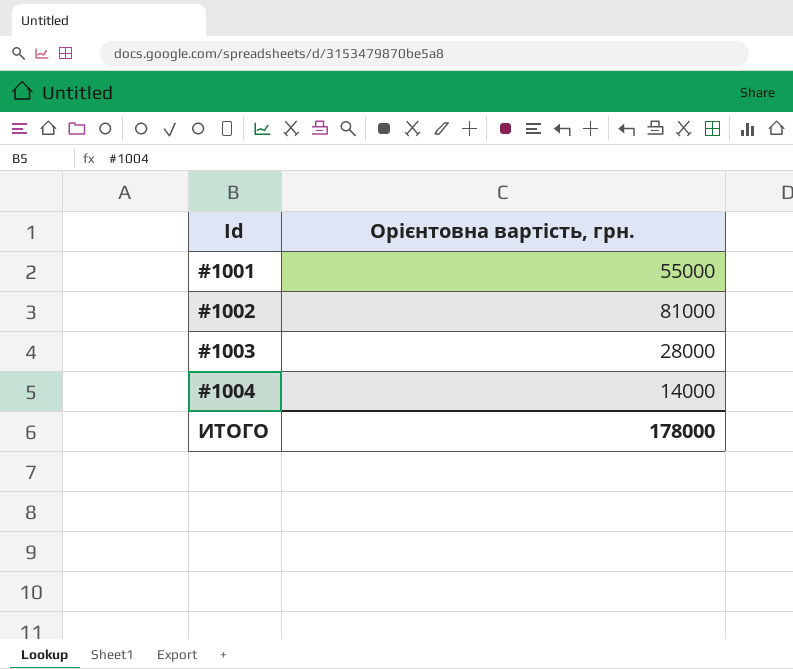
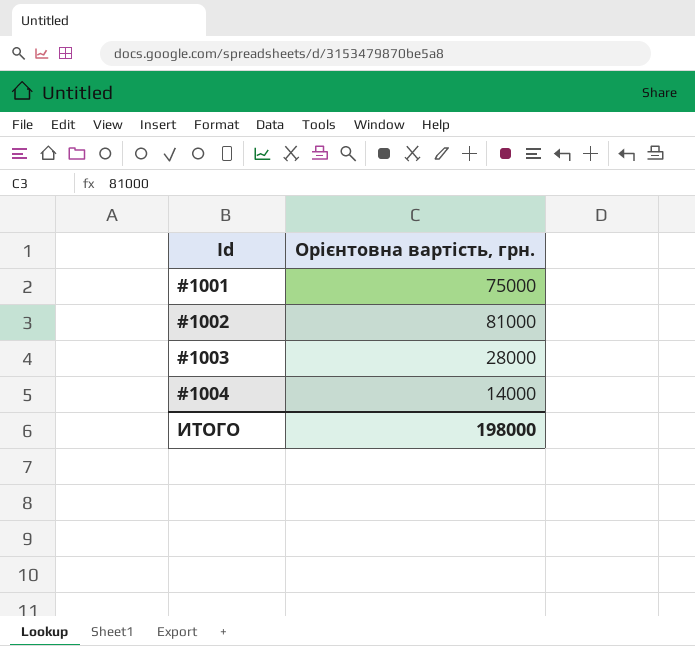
#1001 | Орієнтовна вартість, грн.: 55000 -> 75000
ИТОГО | Орієнтовна вартість, грн.: 178000 -> 198000

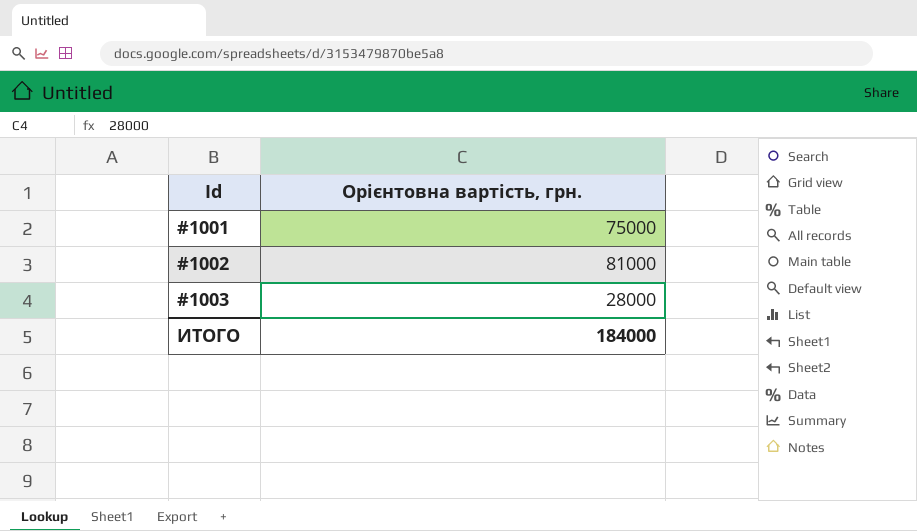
row #1004: 14000 -> none
ИТОГО | Орієнтовна вартість, грн.: 198000 -> 184000

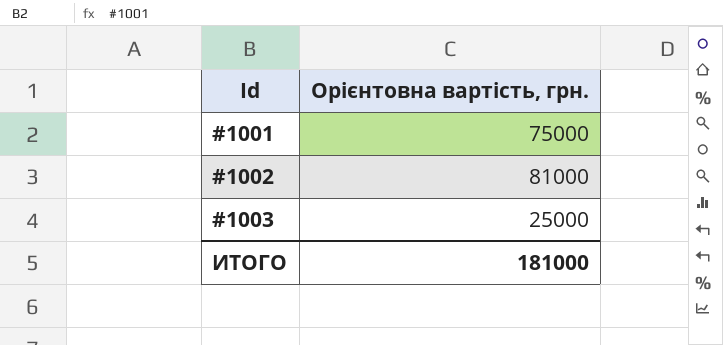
#1003 | Орієнтовна вартість, грн.: 28000 -> 25000
ИТОГО | Орієнтовна вартість, грн.: 184000 -> 181000

